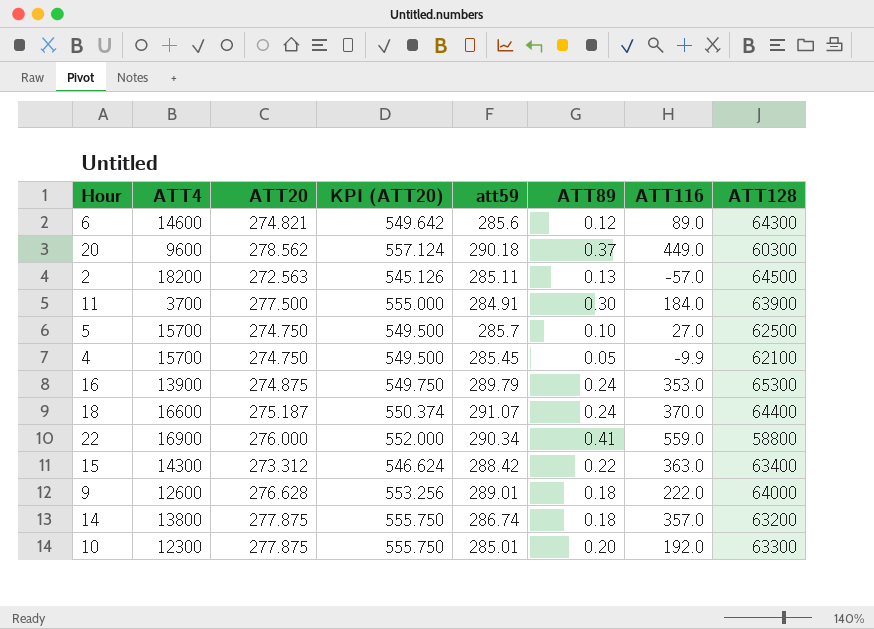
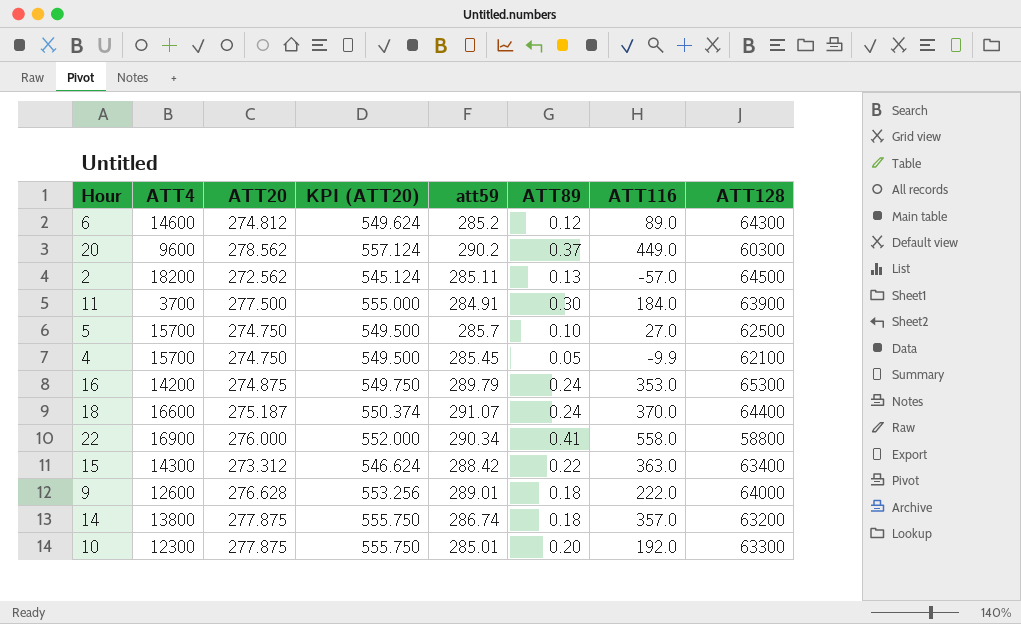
6 | ATT20: 274.821 -> 274.812
6 | KPI (ATT20): 549.642 -> 549.624
6 | att59: 285.6 -> 285.2
20 | att59: 290.18 -> 290.2
2 | ATT20: 272.563 -> 272.562
2 | KPI (ATT20): 545.126 -> 545.124
16 | ATT4: 13900 -> 14200
22 | ATT116: 559.0 -> 558.0

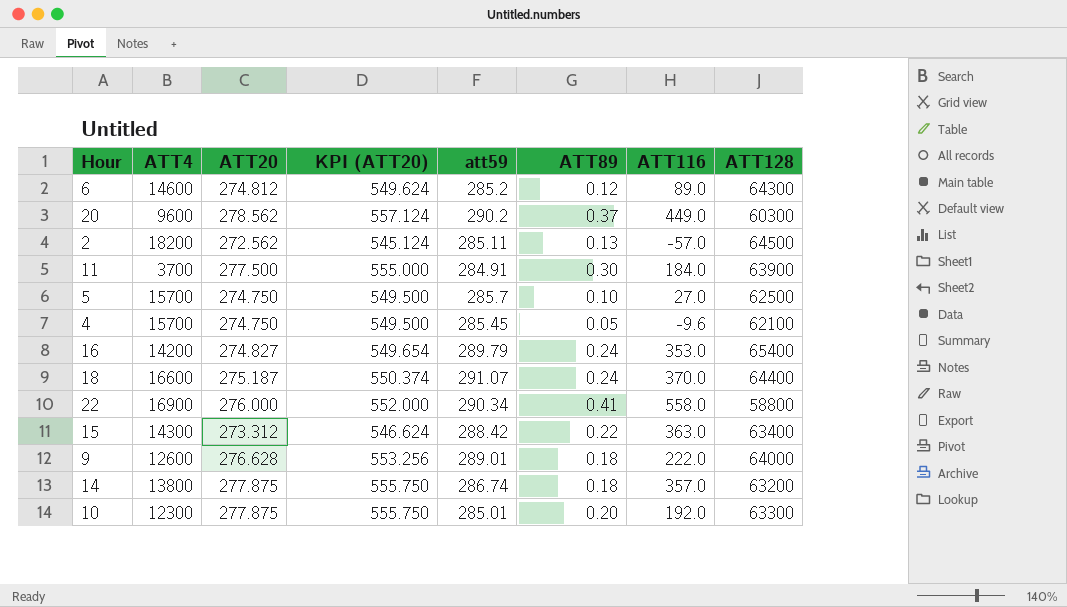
4 | ATT116: -9.9 -> -9.6
16 | ATT20: 274.875 -> 274.827
16 | KPI (ATT20): 549.750 -> 549.654
16 | ATT128: 65300 -> 65400

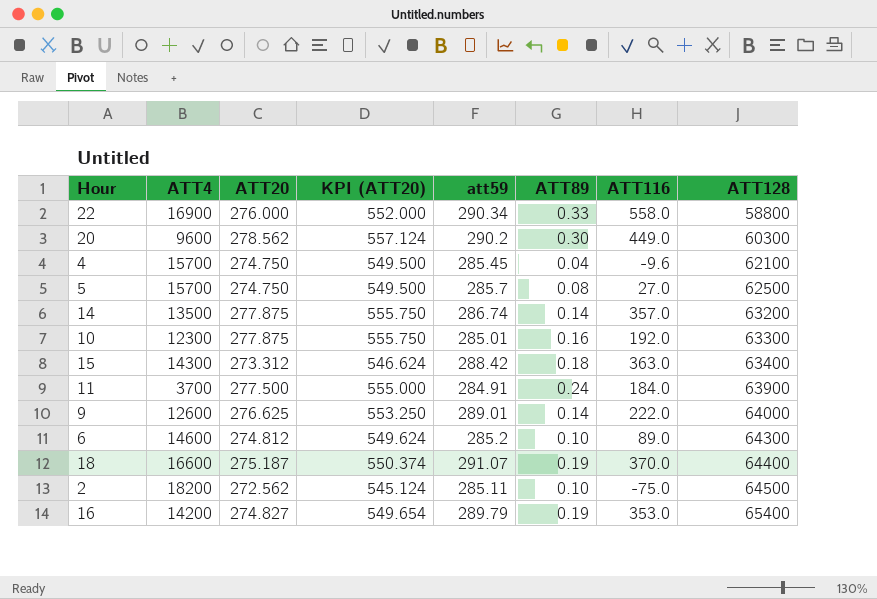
row order: none -> ATT128 ascending
22 | ATT89: 0.41 -> 0.33
20 | ATT89: 0.37 -> 0.30
4 | ATT89: 0.05 -> 0.04
5 | ATT89: 0.10 -> 0.08
14 | ATT4: 13800 -> 13500
14 | ATT89: 0.18 -> 0.14
10 | ATT89: 0.20 -> 0.16
15 | ATT89: 0.22 -> 0.18
11 | ATT89: 0.30 -> 0.24
9 | ATT20: 276.628 -> 276.625
9 | KPI (ATT20): 553.256 -> 553.250
9 | ATT89: 0.18 -> 0.14
6 | ATT89: 0.12 -> 0.10
18 | ATT89: 0.24 -> 0.19
2 | ATT89: 0.13 -> 0.10
2 | ATT116: -57.0 -> -75.0
16 | ATT89: 0.24 -> 0.19

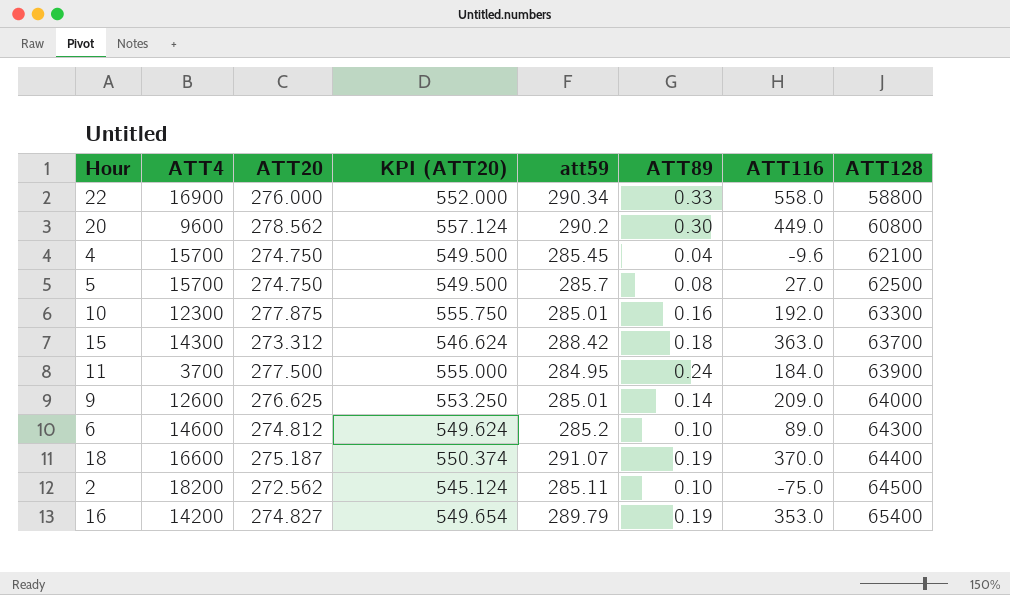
row 14: 13500 | 277.875 | 555.750 | 286.74 | 0.14 | 357.0 | 63200 -> none
20 | ATT128: 60300 -> 60800
15 | ATT128: 63400 -> 63700
11 | att59: 284.91 -> 284.95
9 | att59: 289.01 -> 285.01
9 | ATT116: 222.0 -> 209.0

